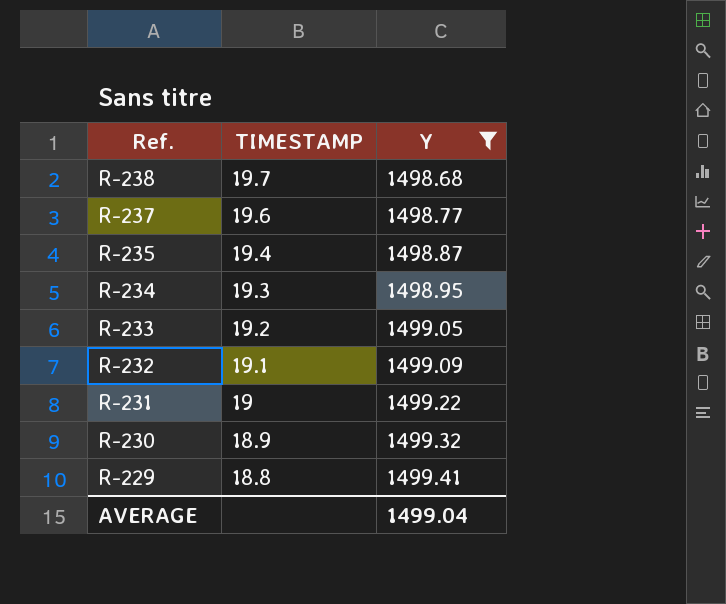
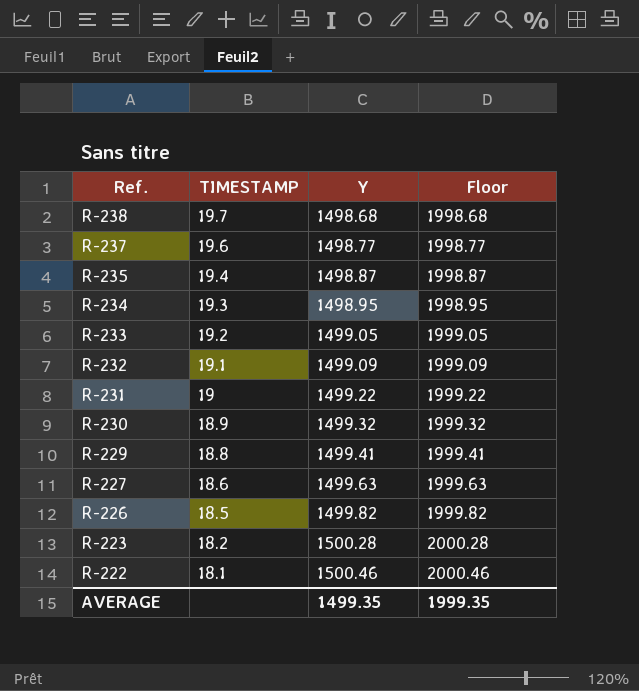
filter: Y <= 1499.41 -> none
column Floor | formula: none -> [Y] + 500
AVERAGE | Y: 1499.04 -> 1499.35

